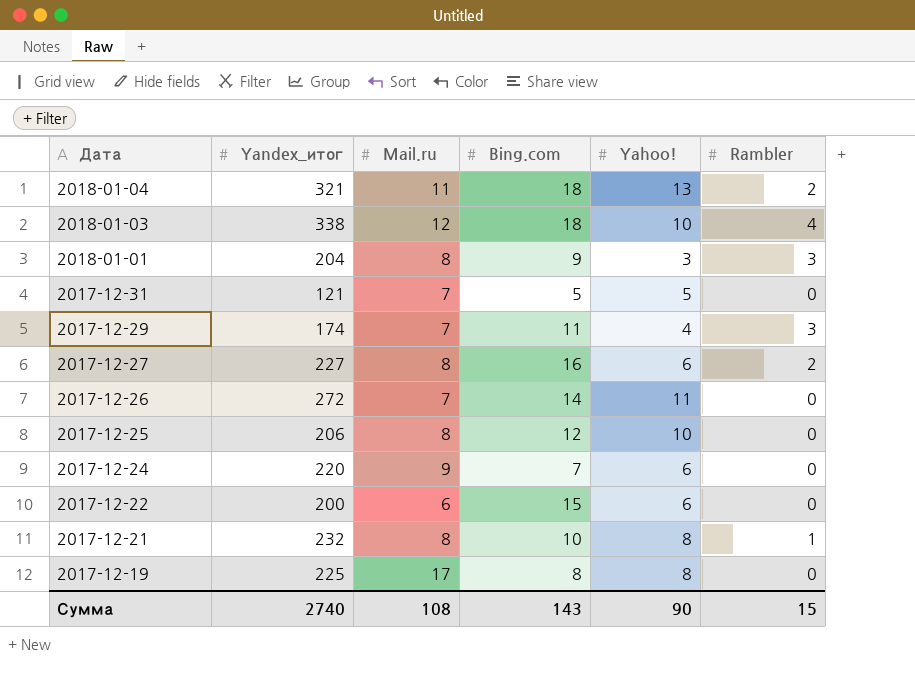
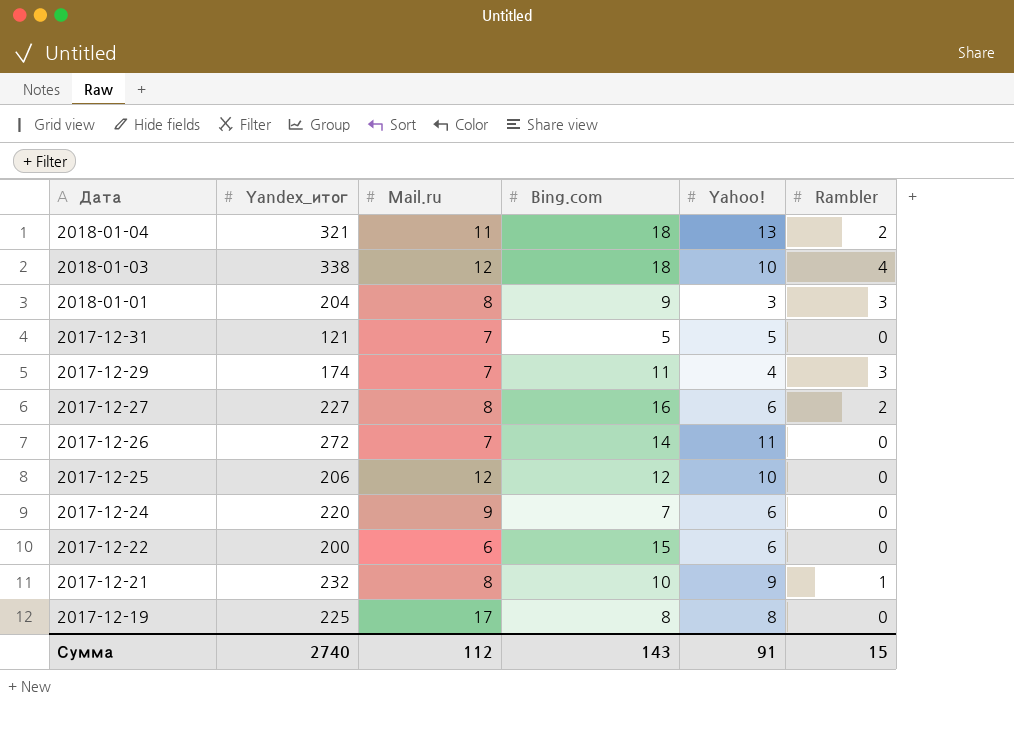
2017-12-25 | Mail.ru: 8 -> 12
2017-12-21 | Yahoo!: 8 -> 9
Сумма | Mail.ru: 108 -> 112
Сумма | Yahoo!: 90 -> 91

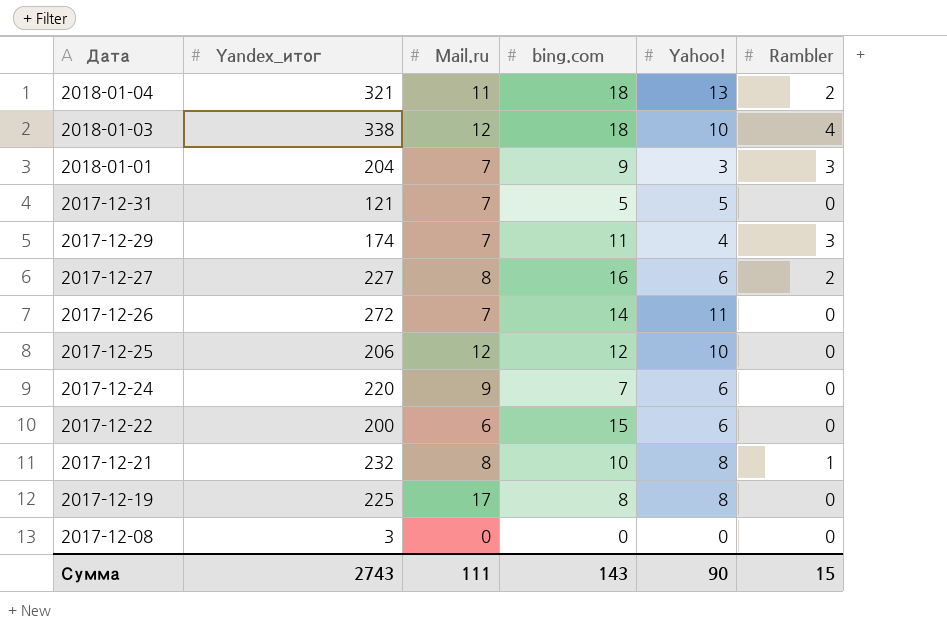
column name: Bing.com -> bing.com
2018-01-01 | Mail.ru: 8 -> 7
2017-12-21 | Yahoo!: 9 -> 8
row 2017-12-08: none -> 3 | 0 | 0 | 0 | 0
Сумма | Yandex_итог: 2740 -> 2743
Сумма | Mail.ru: 112 -> 111
Сумма | Yahoo!: 91 -> 90

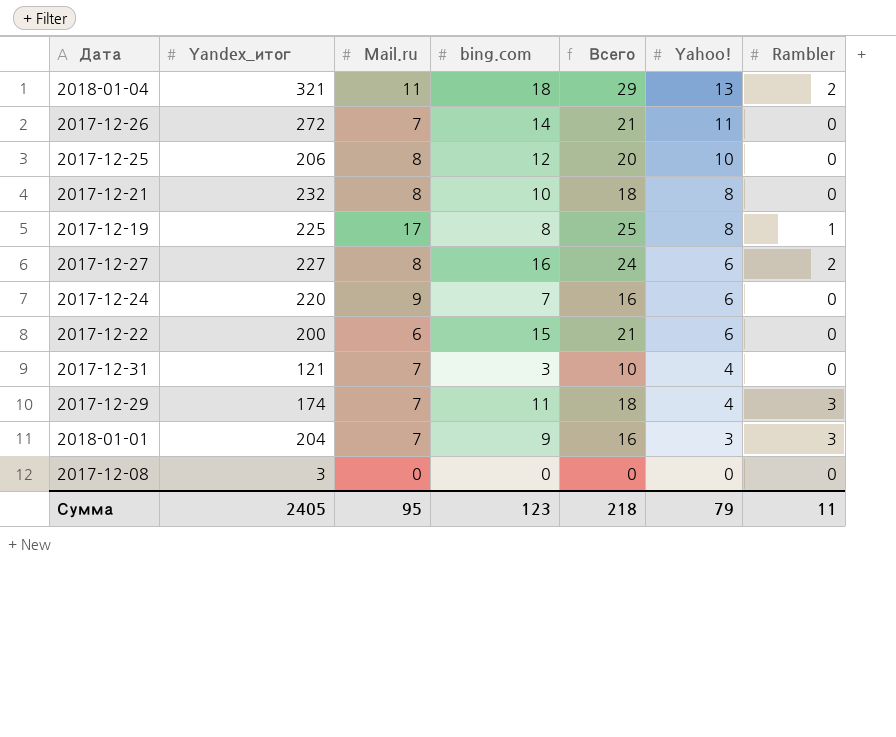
row order: Дата descending -> Yahoo! descending
column Всего | formula: none -> [Mail.ru] + [bing.com]
row 2018-01-03: 338 | 12 | 18 | 10 | 4 -> none
2017-12-25 | Mail.ru: 12 -> 8
2017-12-21 | Rambler: 1 -> 0
2017-12-19 | Rambler: 0 -> 1
2017-12-31 | bing.com: 5 -> 3
2017-12-31 | Yahoo!: 5 -> 4
Сумма | Yandex_итог: 2743 -> 2405
Сумма | Mail.ru: 111 -> 95
Сумма | bing.com: 143 -> 123
Сумма | Yahoo!: 90 -> 79
Сумма | Rambler: 15 -> 11

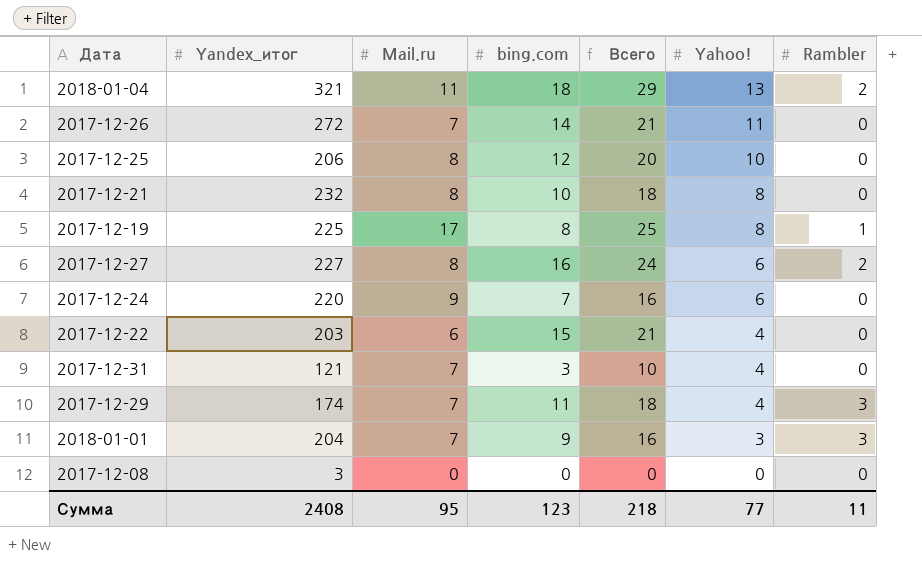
2017-12-22 | Yandex_итог: 200 -> 203
2017-12-22 | Yahoo!: 6 -> 4
Сумма | Yandex_итог: 2405 -> 2408
Сумма | Yahoo!: 79 -> 77

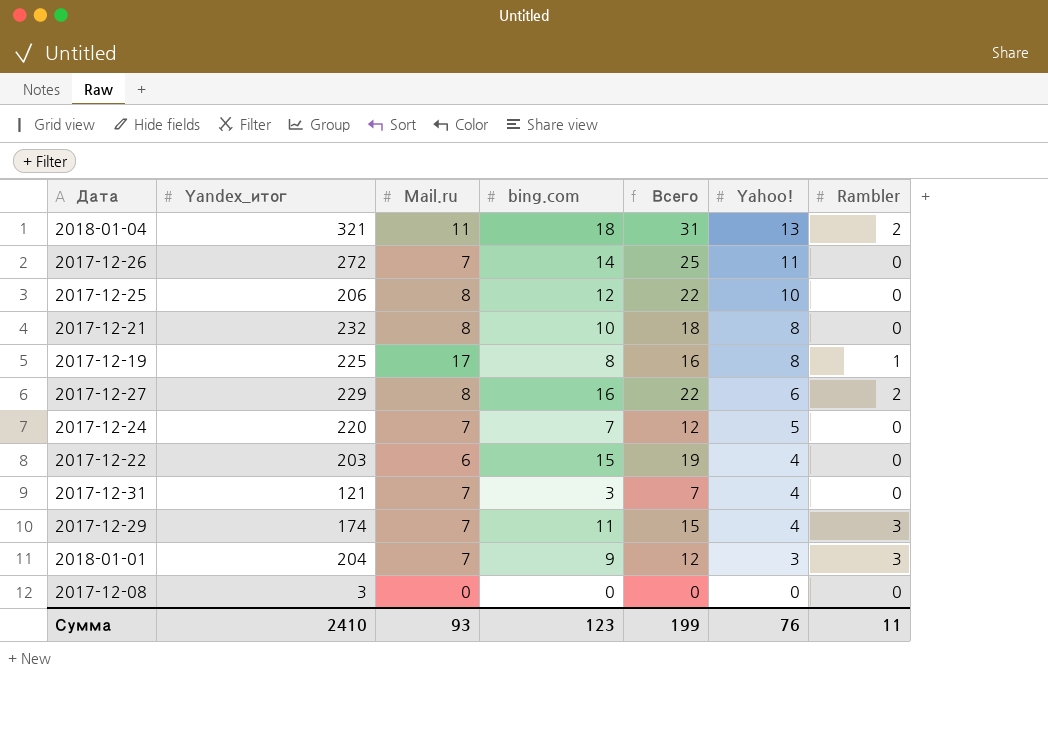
column Всего | formula: [Mail.ru] + [bing.com] -> [bing.com] + [Yahoo!]
2017-12-27 | Yandex_итог: 227 -> 229
2017-12-24 | Mail.ru: 9 -> 7
2017-12-24 | Yahoo!: 6 -> 5
Сумма | Yandex_итог: 2408 -> 2410
Сумма | Mail.ru: 95 -> 93
Сумма | Всего: 218 -> 199
Сумма | Yahoo!: 77 -> 76

